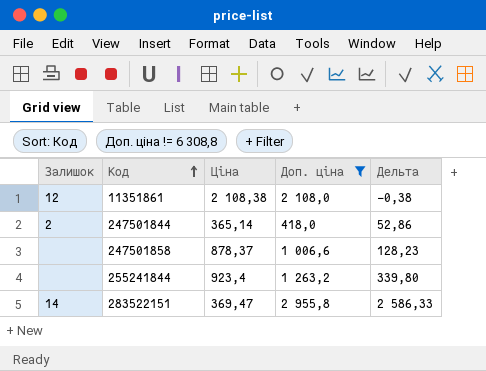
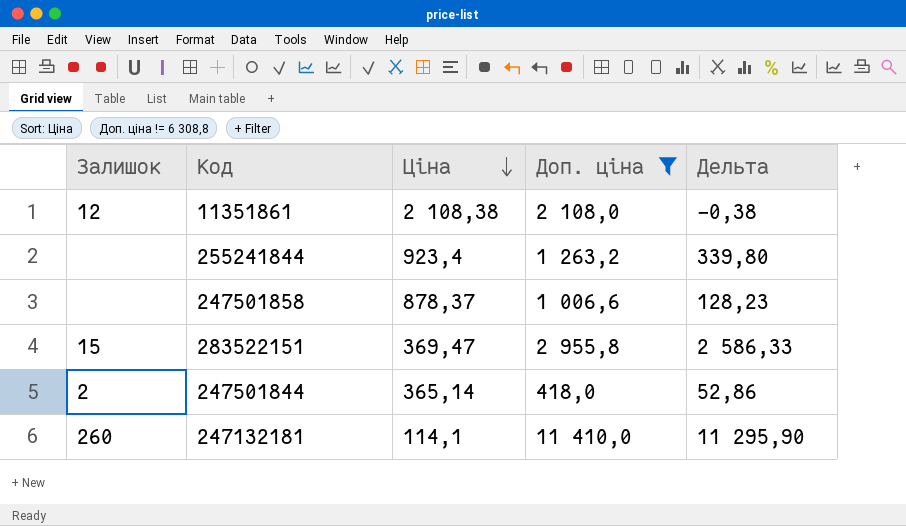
row order: Код ascending -> Ціна descending
283522151 | Залишок: 14 -> 15
row 247132181: none -> 260 | 114,1 | 11 410,0 | 11 295,90

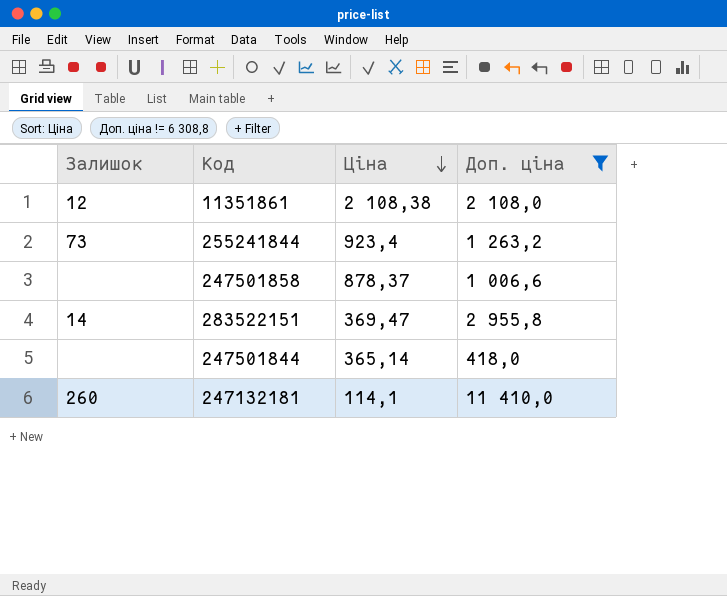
column Дельта | formula: [Доп. ціна] - [Ціна] -> none
255241844 | Залишок: none -> 73
283522151 | Залишок: 15 -> 14
247501844 | Залишок: 2 -> none

